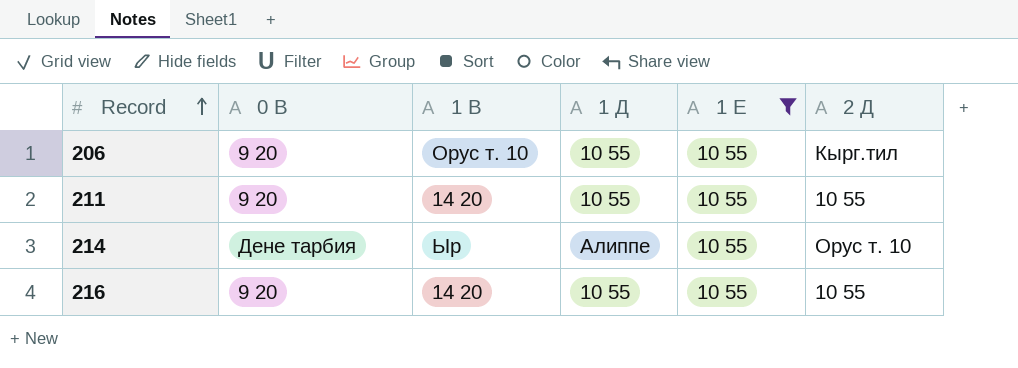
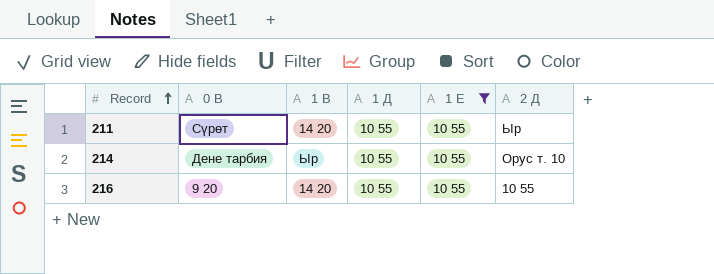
row 206: 9 20 | Орус т. 10 | 10 55 | 10 55 | Кырг.тил -> none
211 | 0 В: 9 20 -> Сүрөт
211 | 2 Д: 10 55 -> Ыр
214 | 1 Д: Алиппе -> 10 55

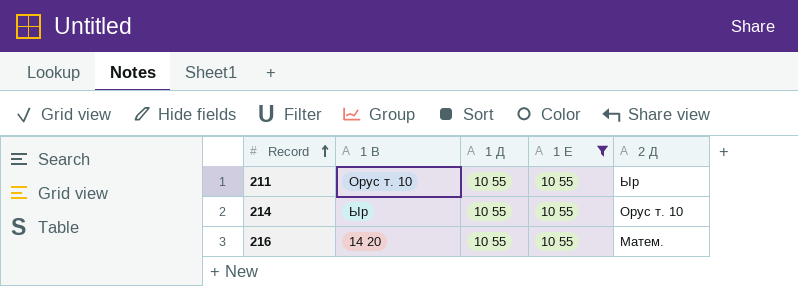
column 0 В | position: 2 -> none
211 | 1 В: 14 20 -> Орус т. 10
216 | 2 Д: 10 55 -> Матем.

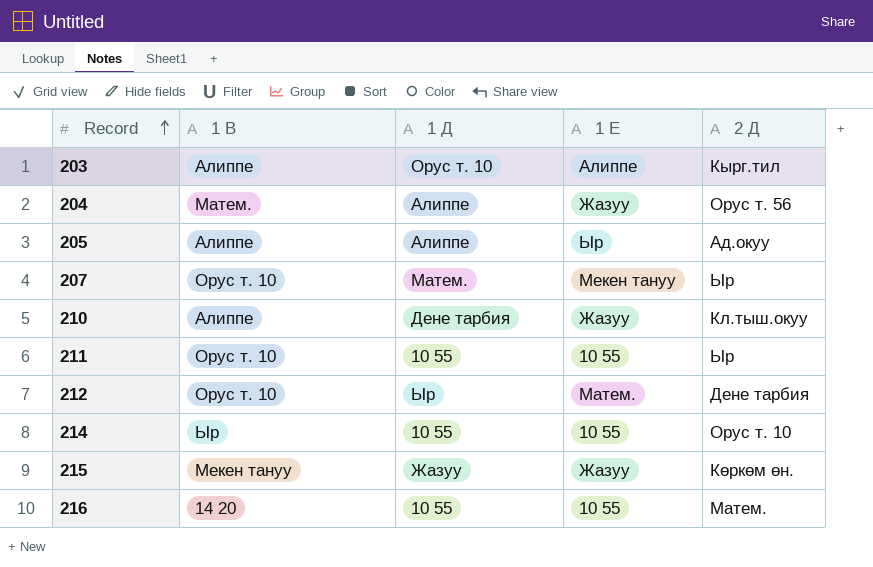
filter: 1 Е = 10 55 -> none

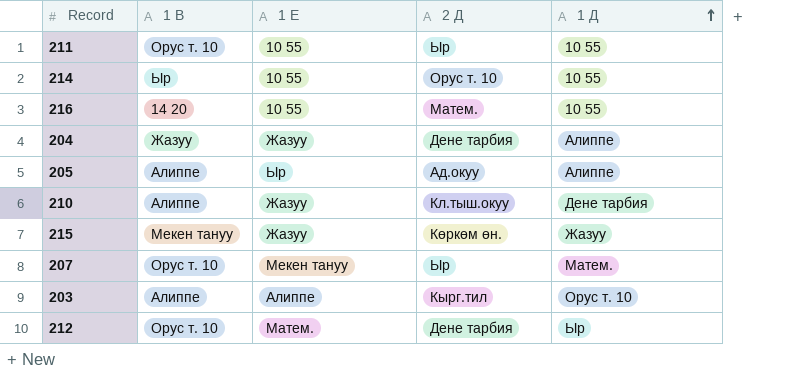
row order: Record ascending -> 1 Д ascending
column 1 Д | position: 3 -> 5
204 | 1 В: Матем. -> Жазуу
204 | 2 Д: Орус т. 56 -> Дене тарбия

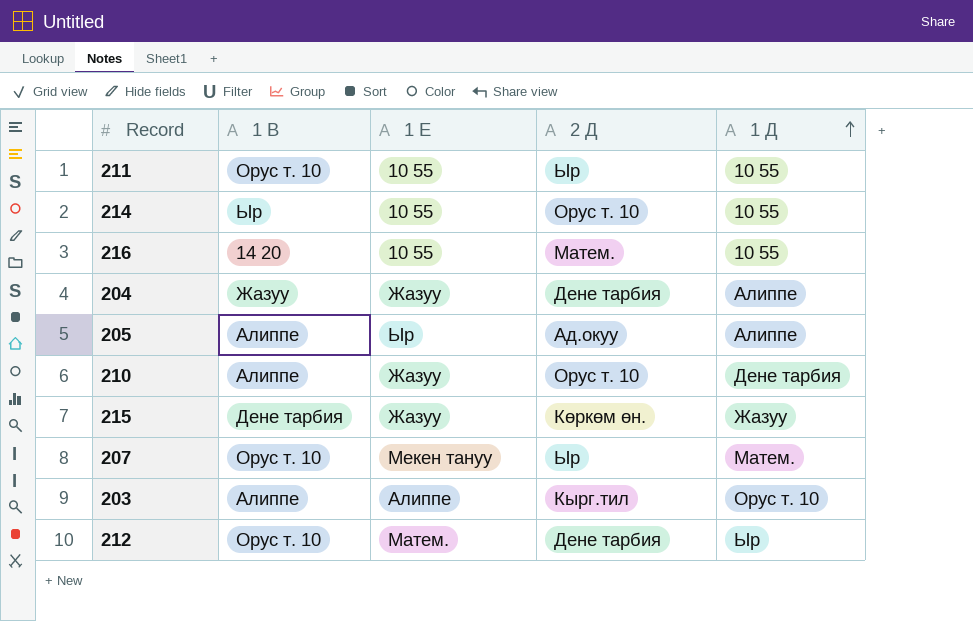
210 | 2 Д: Кл.тыш.окуу -> Орус т. 10
215 | 1 В: Мекен тануу -> Дене тарбия

